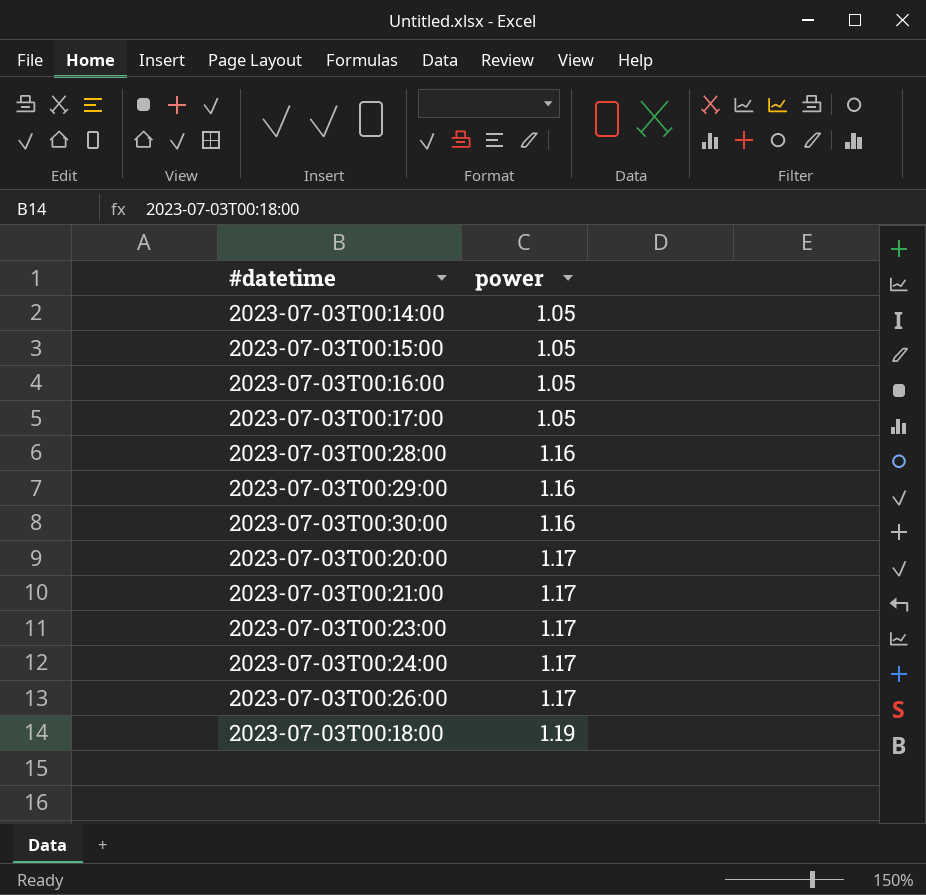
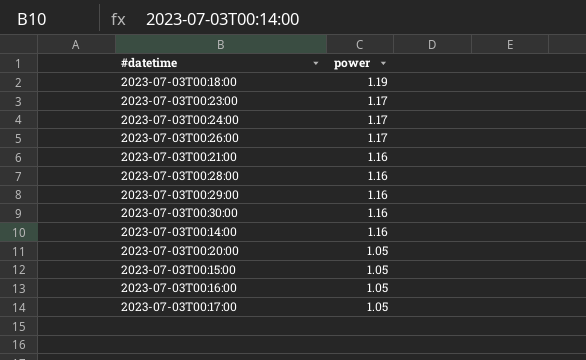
row order: power ascending -> power descending
2023-07-03T00:21:00 | power: 1.17 -> 1.16
2023-07-03T00:14:00 | power: 1.05 -> 1.16
2023-07-03T00:20:00 | power: 1.17 -> 1.05

